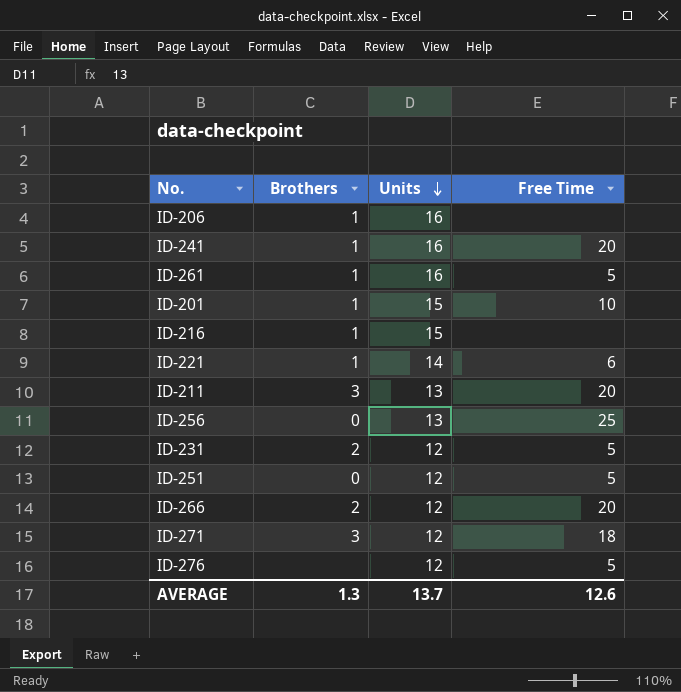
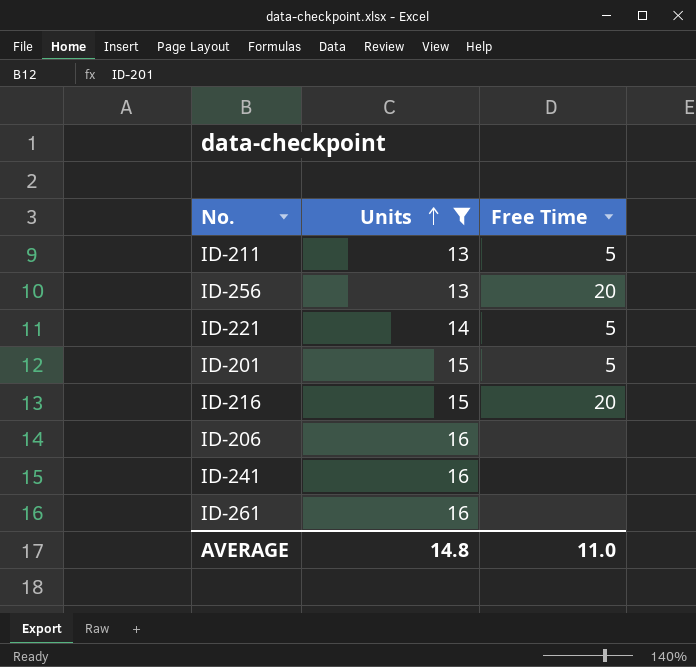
filter: none -> Units != 12
row order: Units descending -> Units ascending
column Brothers | position: 2 -> none
ID-211 | Free Time: 20 -> 5
ID-256 | Free Time: 25 -> 20
ID-221 | Free Time: 6 -> 5
ID-201 | Free Time: 10 -> 5
ID-216 | Free Time: none -> 20
ID-241 | Free Time: 20 -> none
ID-261 | Free Time: 5 -> none
AVERAGE | Units: 13.7 -> 14.8
AVERAGE | Free Time: 12.6 -> 11.0

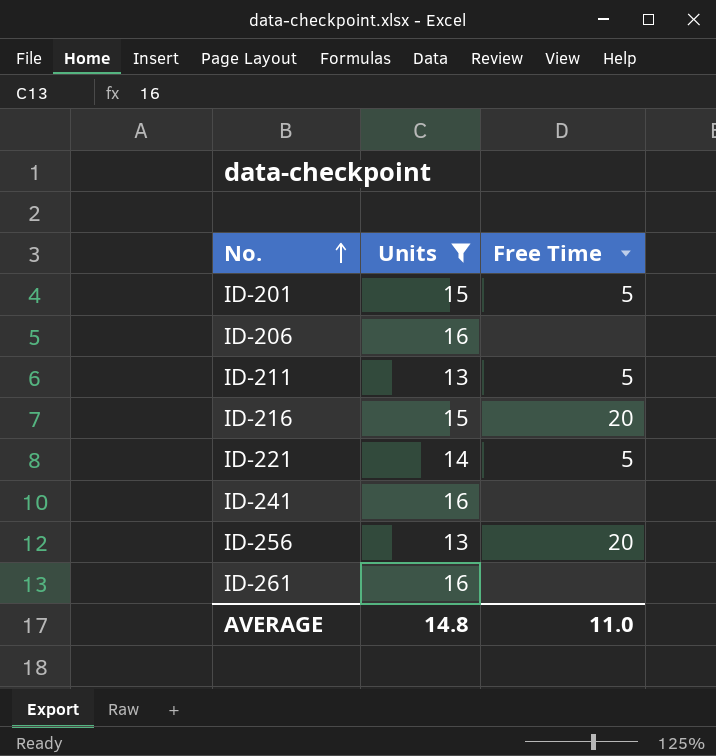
row order: Units ascending -> No. ascending

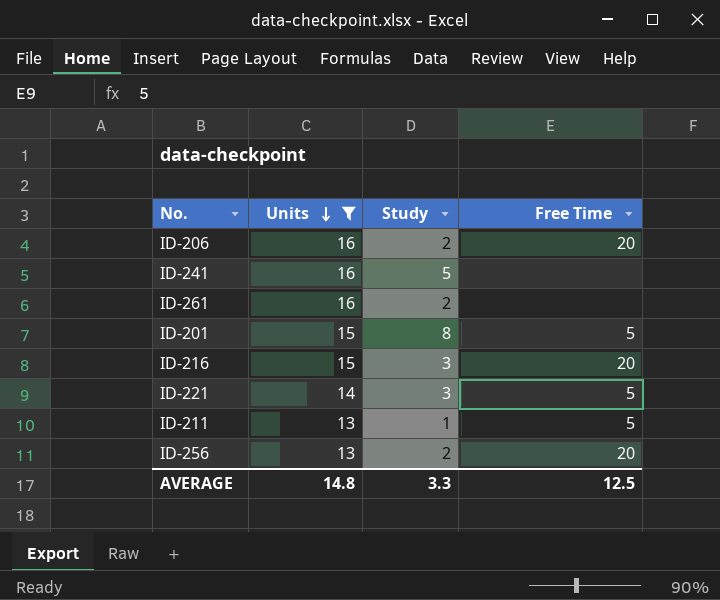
row order: No. ascending -> Units descending
column Study | position: none -> 3
ID-206 | Free Time: none -> 20
AVERAGE | Free Time: 11.0 -> 12.5

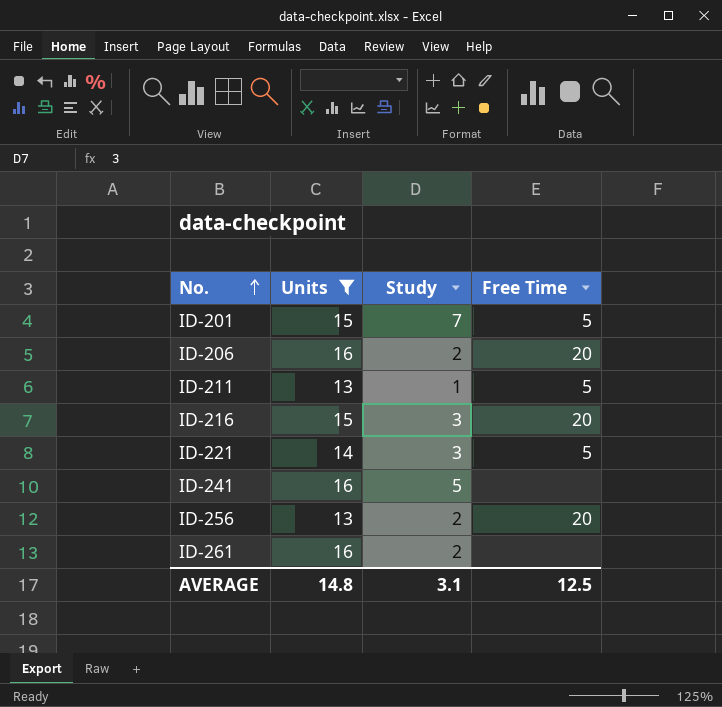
row order: Units descending -> No. ascending
ID-201 | Study: 8 -> 7
AVERAGE | Study: 3.3 -> 3.1

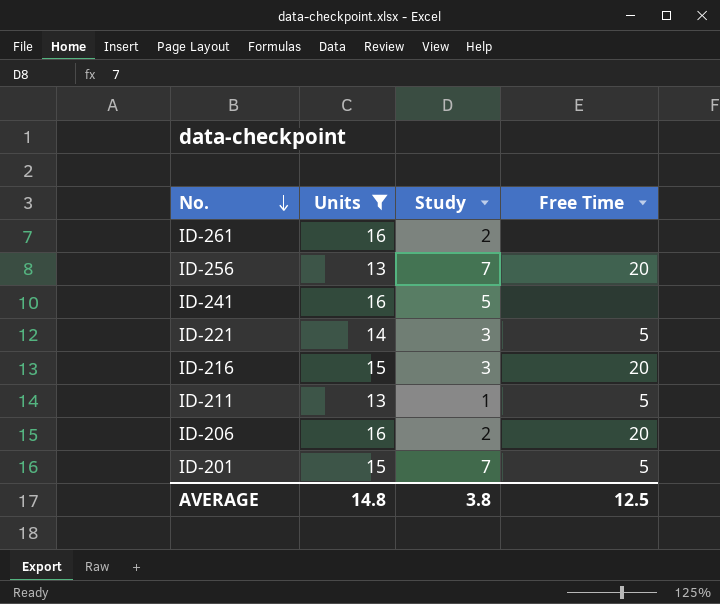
row order: No. ascending -> No. descending
ID-256 | Study: 2 -> 7
AVERAGE | Study: 3.1 -> 3.8

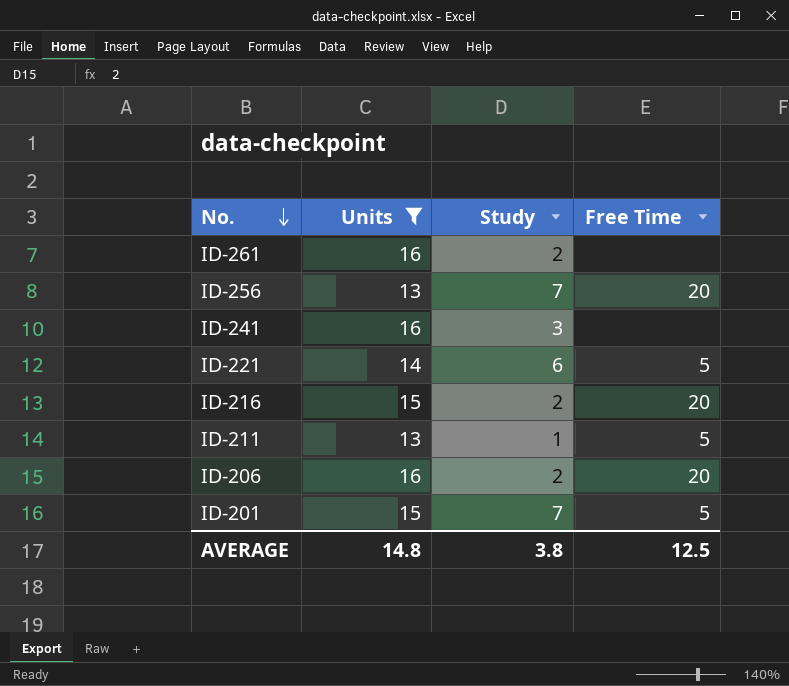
ID-241 | Study: 5 -> 3
ID-221 | Study: 3 -> 6
ID-216 | Study: 3 -> 2

